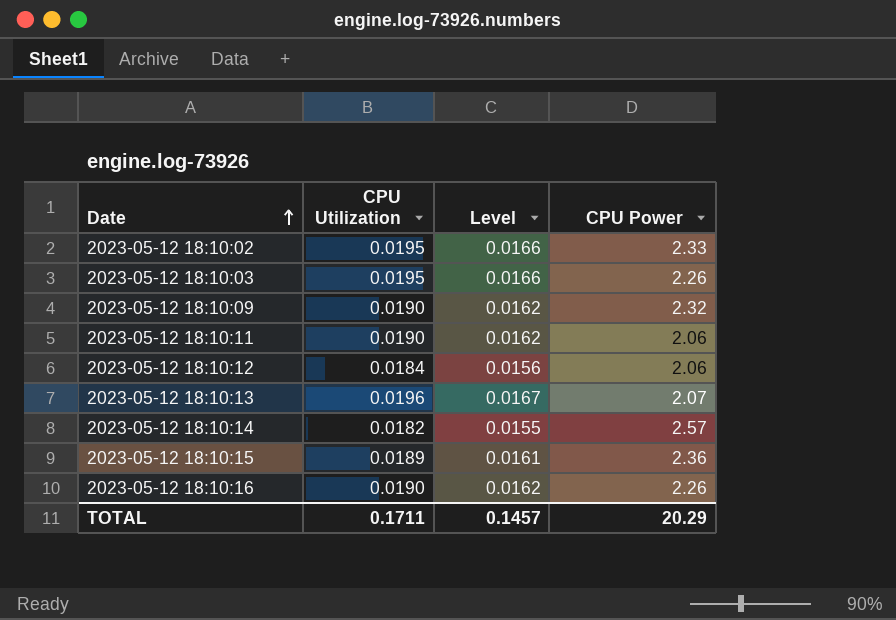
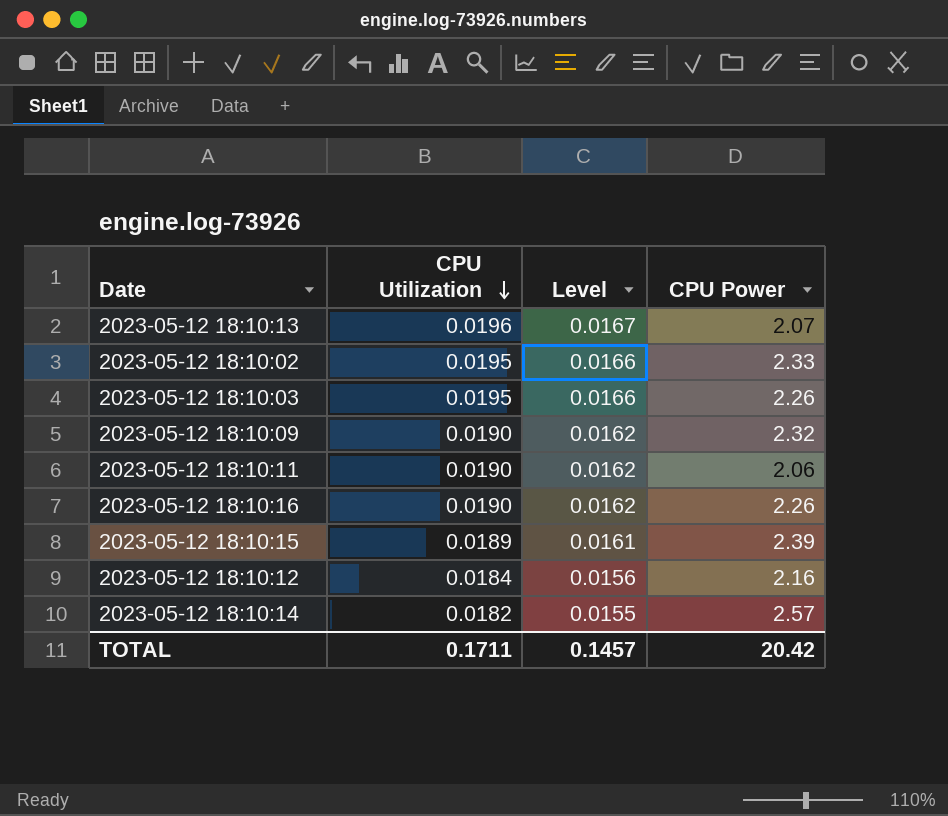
row order: Date ascending -> CPU Utilization descending
2023-05-12 18:10:15 | CPU Power: 2.36 -> 2.39
2023-05-12 18:10:12 | CPU Power: 2.06 -> 2.16
TOTAL | CPU Power: 20.29 -> 20.42

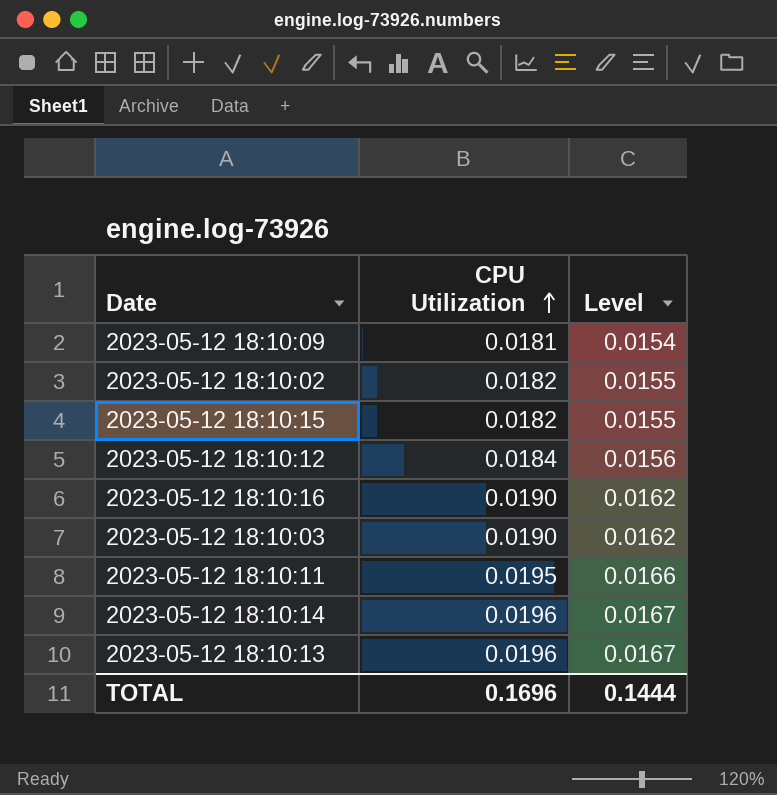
row order: CPU Utilization descending -> CPU Utilization ascending
column CPU Power | position: 4 -> none
2023-05-12 18:10:09 | CPU Utilization: 0.0190 -> 0.0181
2023-05-12 18:10:09 | Level: 0.0162 -> 0.0154
2023-05-12 18:10:02 | CPU Utilization: 0.0195 -> 0.0182
2023-05-12 18:10:02 | Level: 0.0166 -> 0.0155
2023-05-12 18:10:15 | CPU Utilization: 0.0189 -> 0.0182
2023-05-12 18:10:15 | Level: 0.0161 -> 0.0155
2023-05-12 18:10:03 | CPU Utilization: 0.0195 -> 0.0190
2023-05-12 18:10:03 | Level: 0.0166 -> 0.0162
2023-05-12 18:10:11 | CPU Utilization: 0.0190 -> 0.0195
2023-05-12 18:10:11 | Level: 0.0162 -> 0.0166
2023-05-12 18:10:14 | CPU Utilization: 0.0182 -> 0.0196
2023-05-12 18:10:14 | Level: 0.0155 -> 0.0167
TOTAL | CPU Utilization: 0.1711 -> 0.1696
TOTAL | Level: 0.1457 -> 0.1444

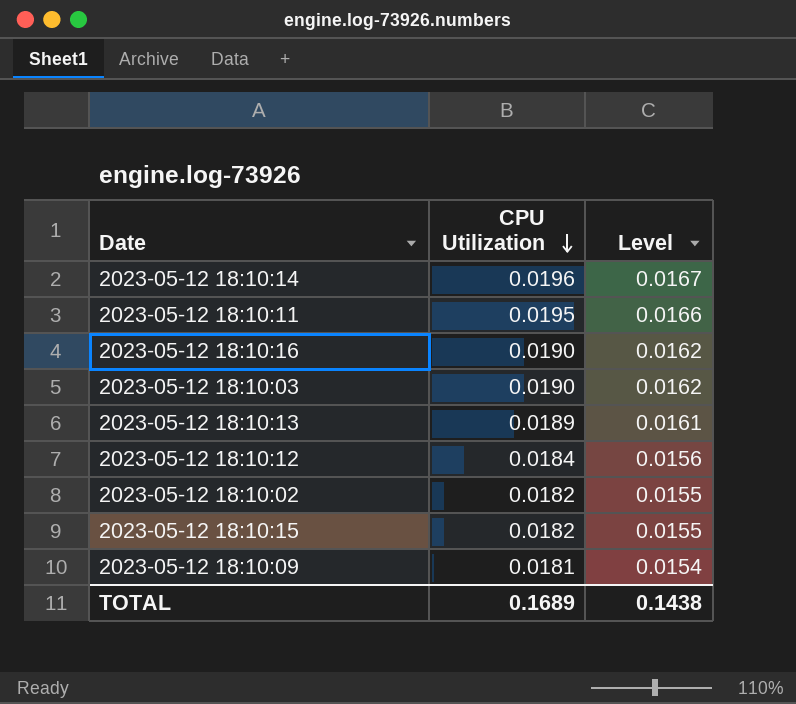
row order: CPU Utilization ascending -> CPU Utilization descending
2023-05-12 18:10:13 | CPU Utilization: 0.0196 -> 0.0189
2023-05-12 18:10:13 | Level: 0.0167 -> 0.0161
TOTAL | CPU Utilization: 0.1696 -> 0.1689
TOTAL | Level: 0.1444 -> 0.1438

